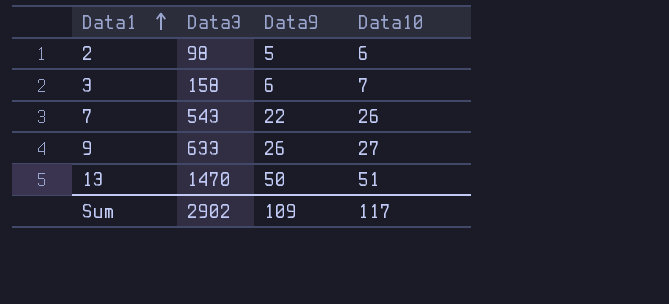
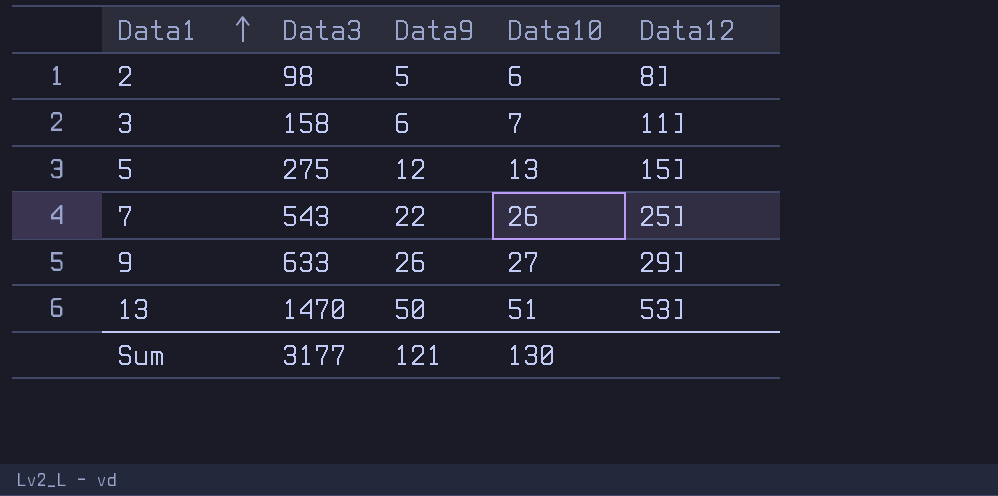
column Data12 | position: none -> 5
row 5: none -> 275 | 12 | 13 | 15]
Sum | Data3: 2902 -> 3177
Sum | Data9: 109 -> 121
Sum | Data10: 117 -> 130

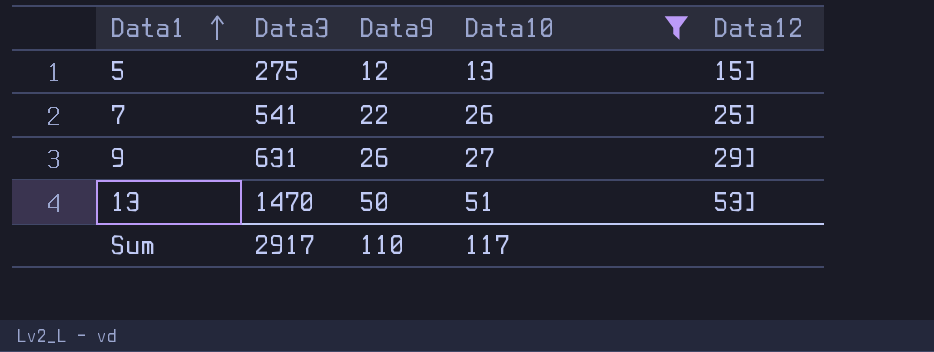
filter: none -> Data10 >= 13
7 | Data3: 543 -> 541
9 | Data3: 633 -> 631
Sum | Data3: 3177 -> 2917
Sum | Data9: 121 -> 110
Sum | Data10: 130 -> 117

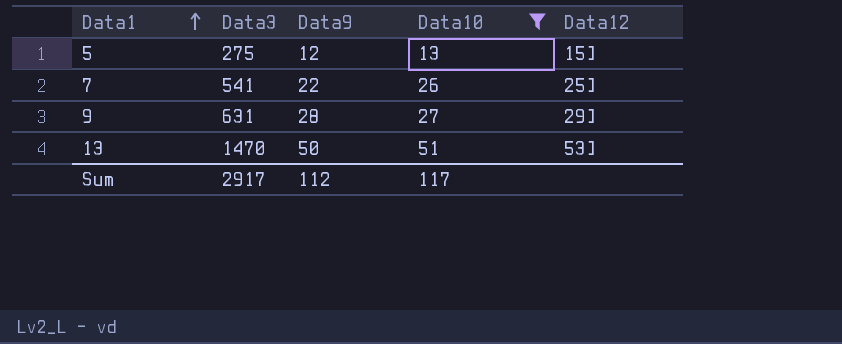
9 | Data9: 26 -> 28
Sum | Data9: 110 -> 112

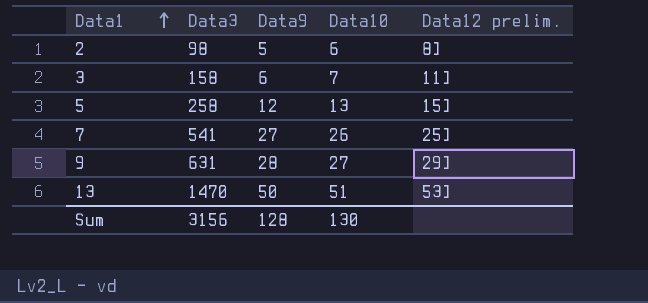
filter: Data10 >= 13 -> none
column name: Data12 -> Data12 prelim.
5 | Data3: 275 -> 258
7 | Data9: 22 -> 27
Sum | Data3: 2917 -> 3156
Sum | Data9: 112 -> 128
Sum | Data10: 117 -> 130

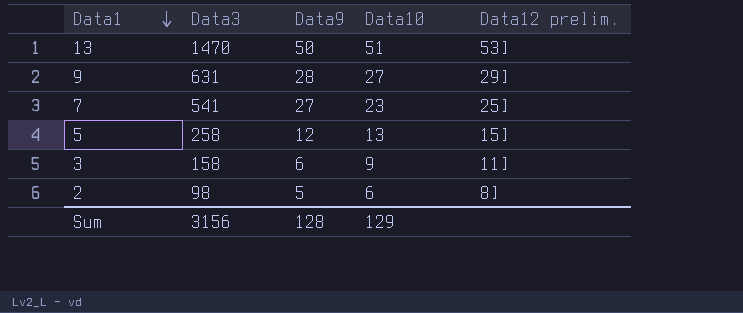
row order: Data1 ascending -> Data1 descending
7 | Data10: 26 -> 23
3 | Data10: 7 -> 9
Sum | Data10: 130 -> 129

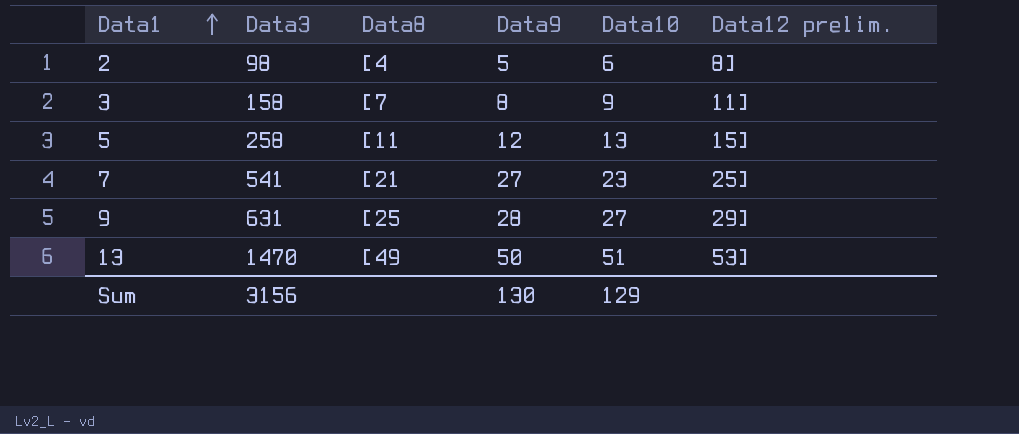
row order: Data1 descending -> Data1 ascending
column Data8 | position: none -> 3
3 | Data9: 6 -> 8
Sum | Data9: 128 -> 130

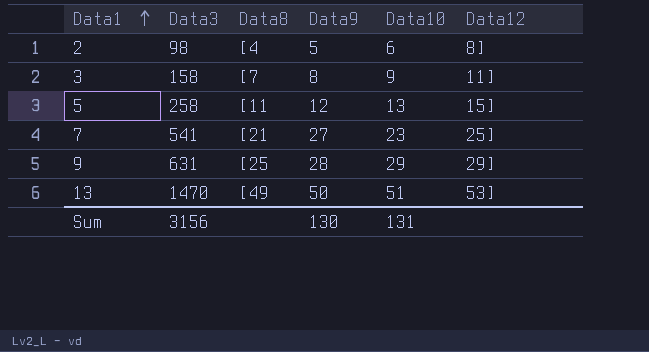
column name: Data12 prelim. -> Data12
9 | Data10: 27 -> 29
Sum | Data10: 129 -> 131

